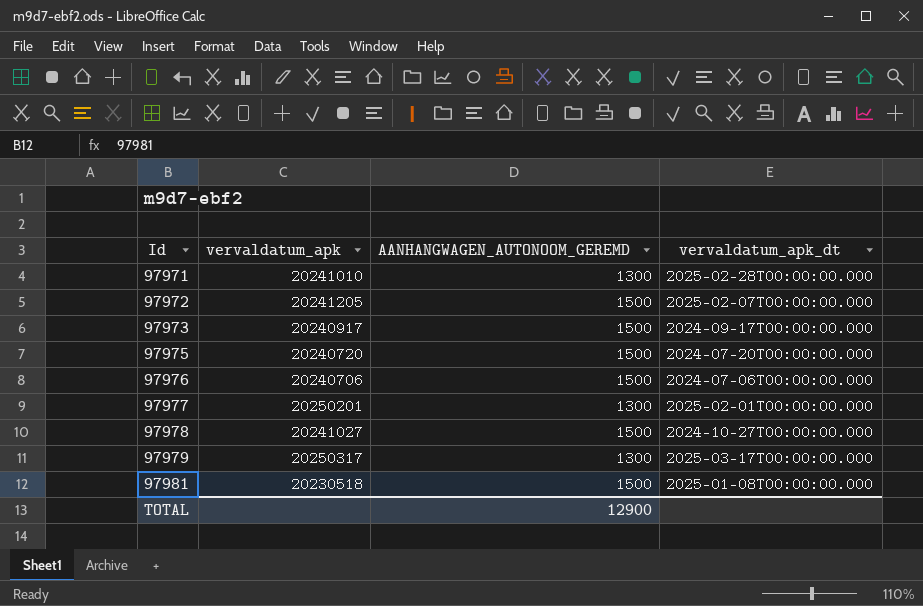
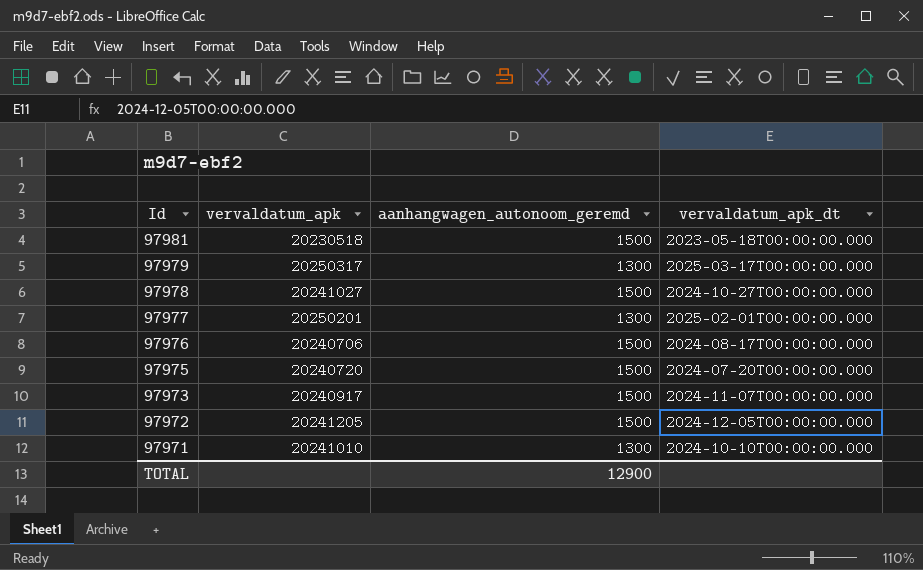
row order: Id ascending -> Id descending
column name: AANHANGWAGEN_AUTONOOM_GEREMD -> aanhangwagen_autonoom_geremd
97981 | vervaldatum_apk_dt: 2025-01-08T00:00:00.000 -> 2023-05-18T00:00:00.000
97976 | vervaldatum_apk_dt: 2024-07-06T00:00:00.000 -> 2024-08-17T00:00:00.000
97973 | vervaldatum_apk_dt: 2024-09-17T00:00:00.000 -> 2024-11-07T00:00:00.000
97972 | vervaldatum_apk_dt: 2025-02-07T00:00:00.000 -> 2024-12-05T00:00:00.000
97971 | vervaldatum_apk_dt: 2025-02-28T00:00:00.000 -> 2024-10-10T00:00:00.000

